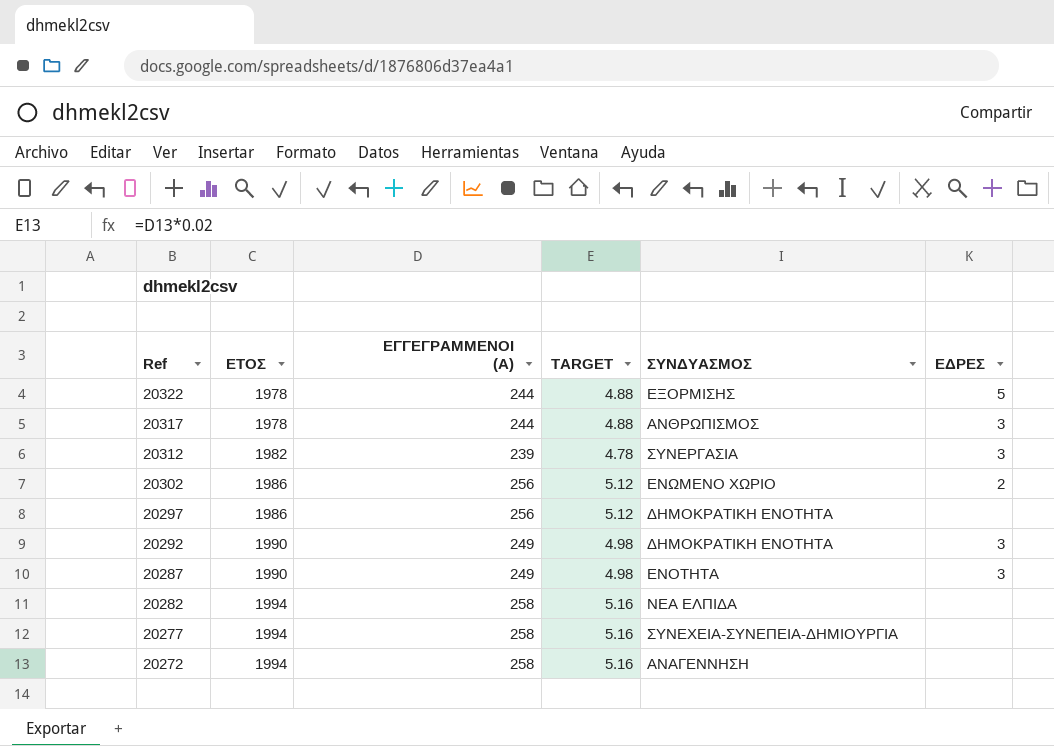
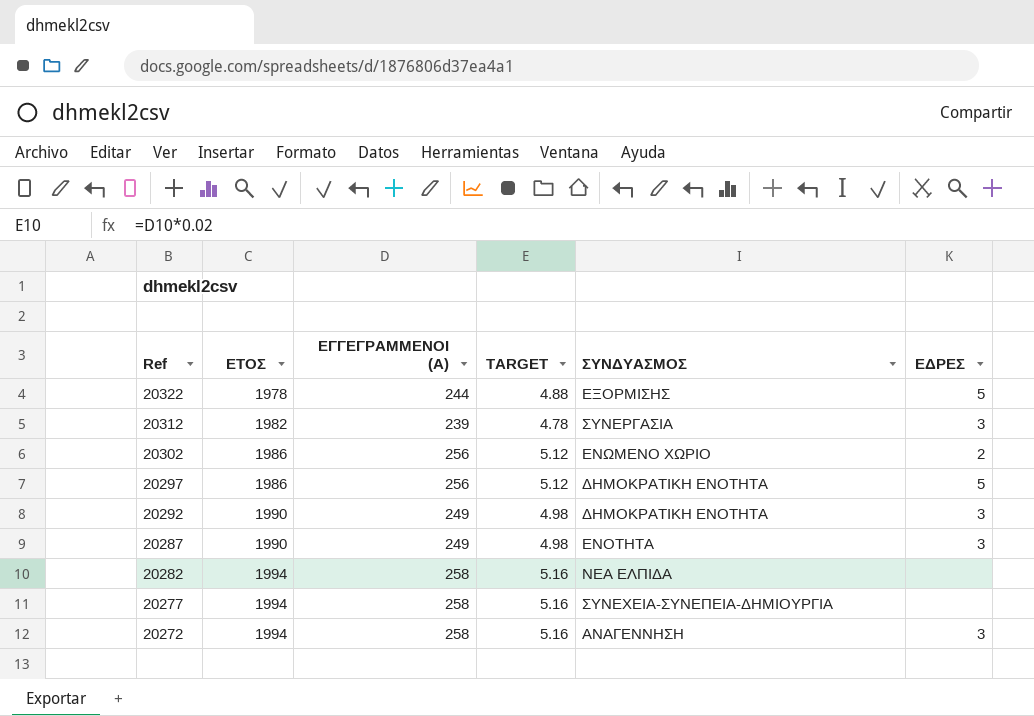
row 20317: 1978 | 244 | 4.88 | ΑΝΘΡΩΠΙΣΜΟΣ | 3 -> none
20297 | ΕΔΡΕΣ: none -> 5
20272 | ΕΔΡΕΣ: none -> 3

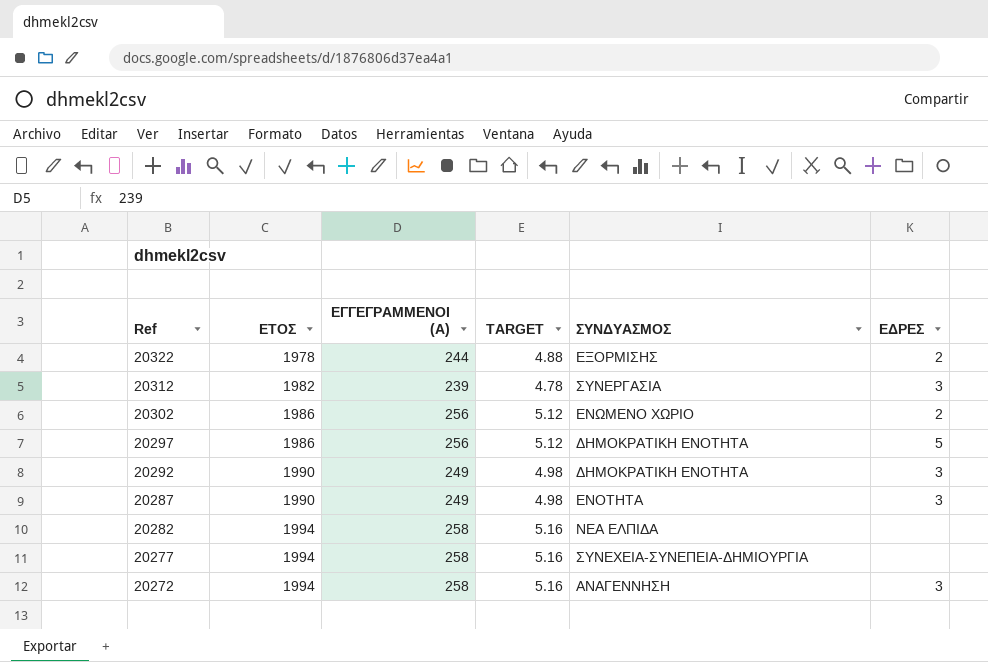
20322 | ΕΔΡΕΣ: 5 -> 2

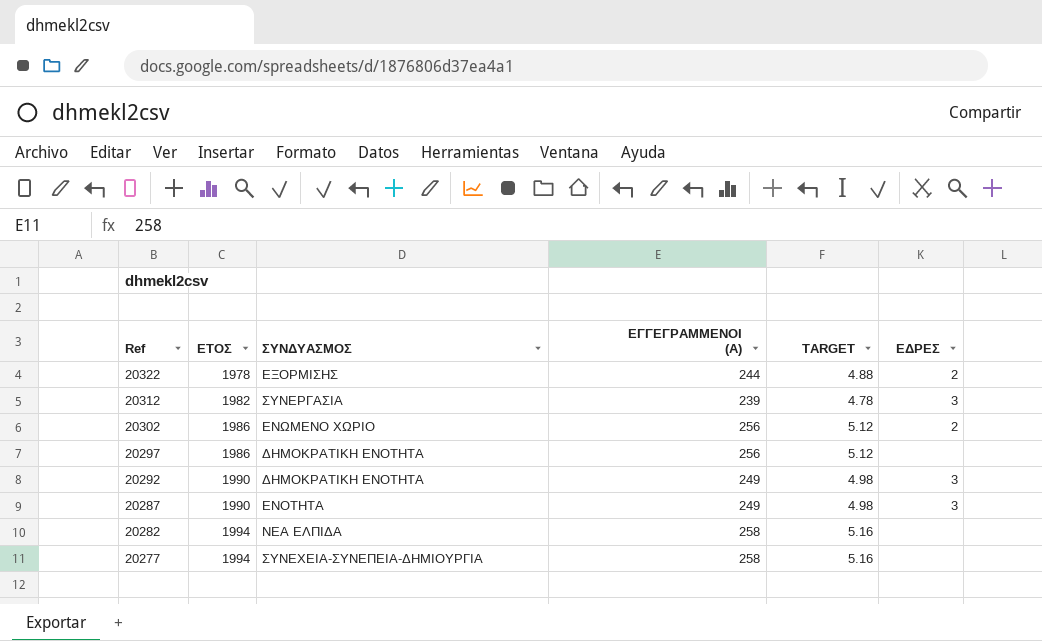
column ΣΥΝΔΥΑΣΜΟΣ | position: 5 -> 3
row 20272: 1994 | 258 | 5.16 | ΑΝΑΓΕΝΝΗΣΗ | 3 -> none
20297 | ΕΔΡΕΣ: 5 -> none

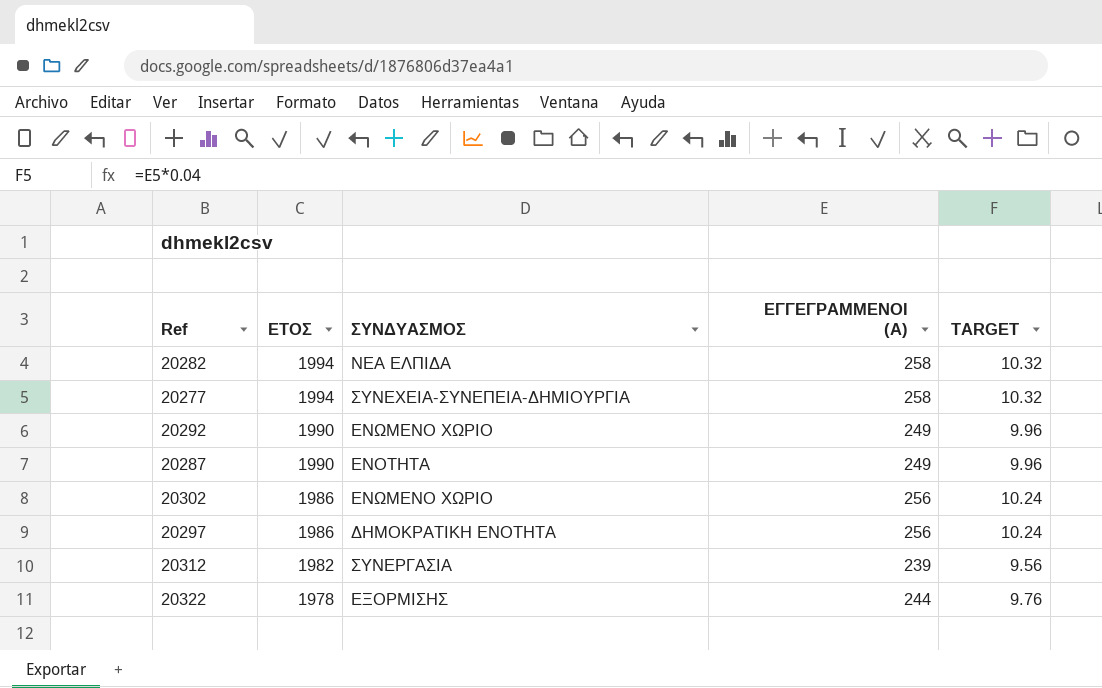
row order: Ref descending -> ΕΤΟΣ descending
column ΕΔΡΕΣ | position: 6 -> none
column TARGET | formula: [ΕΓΓΕΓΡΑΜΜΕΝΟΙ (Α)] * 0.02 -> [ΕΓΓΕΓΡΑΜΜΕΝΟΙ (Α)] * 0.04
20292 | ΣΥΝΔΥΑΣΜΟΣ: ΔΗΜΟΚΡΑΤΙΚΗ ΕΝΟΤΗΤΑ -> ΕΝΩΜΕΝΟ ΧΩΡΙΟ

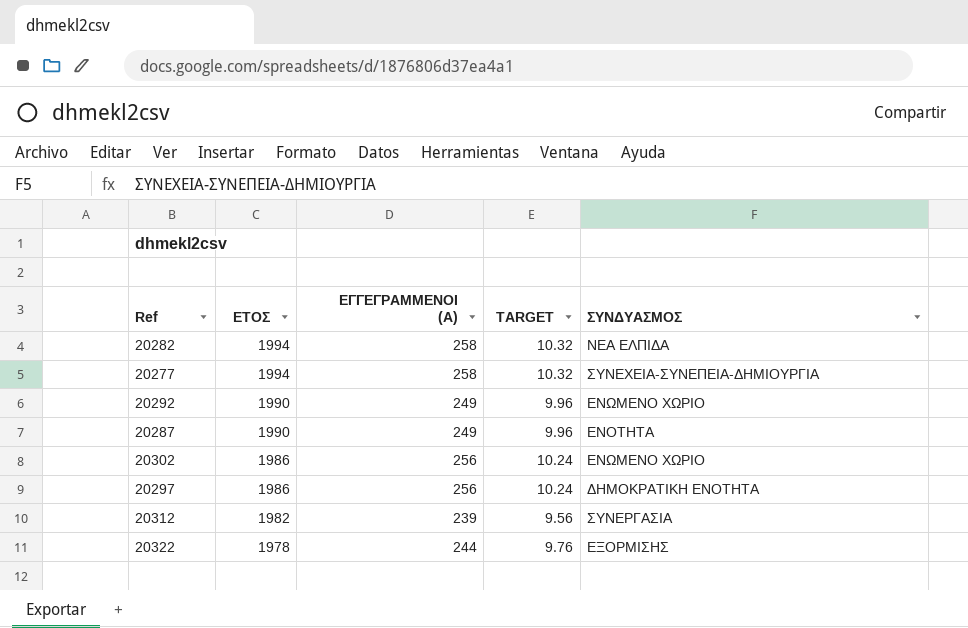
column ΣΥΝΔΥΑΣΜΟΣ | position: 3 -> 5

